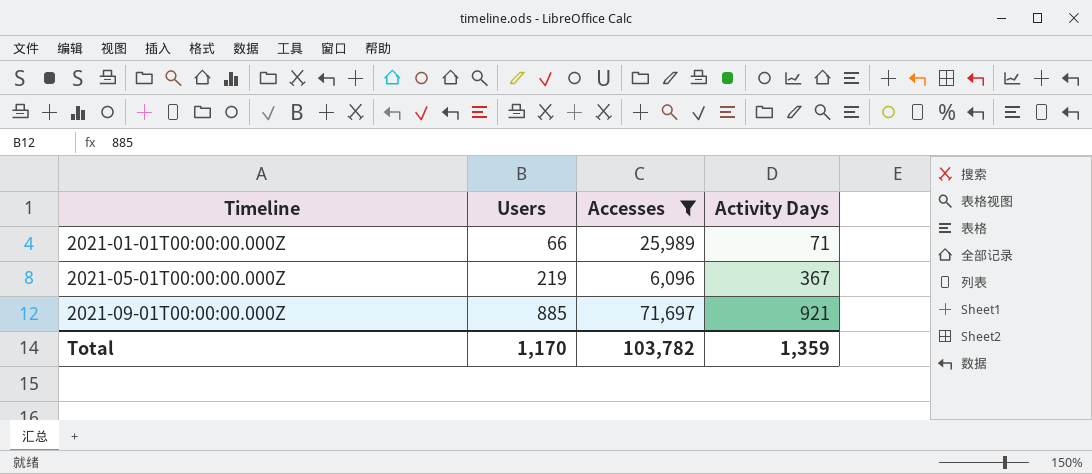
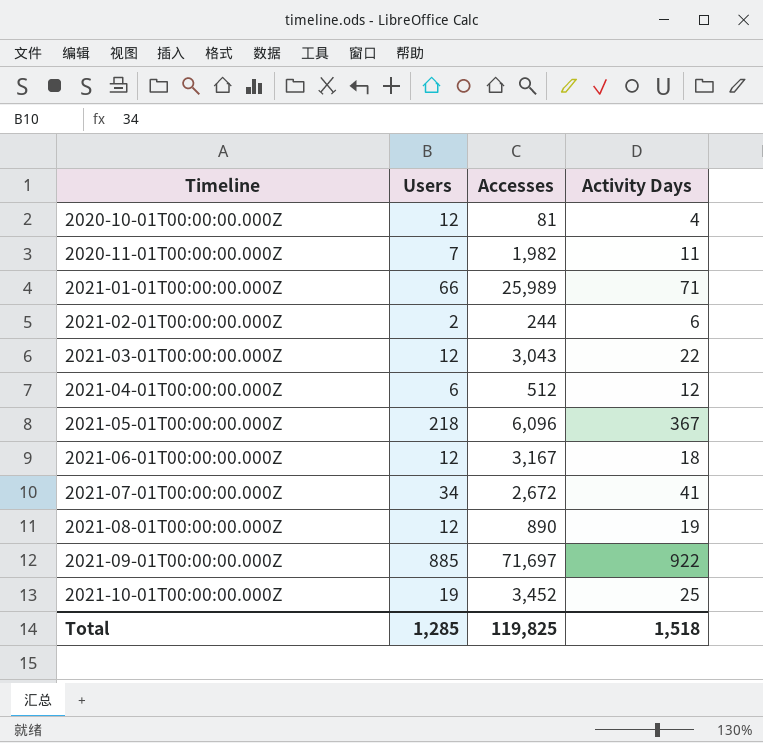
filter: Accesses >= 6,096 -> none
2021-05-01T00:00:00.000Z | Users: 219 -> 218
2021-09-01T00:00:00.000Z | Activity Days: 921 -> 922
Total | Users: 1,170 -> 1,285
Total | Accesses: 103,782 -> 119,825
Total | Activity Days: 1,359 -> 1,518

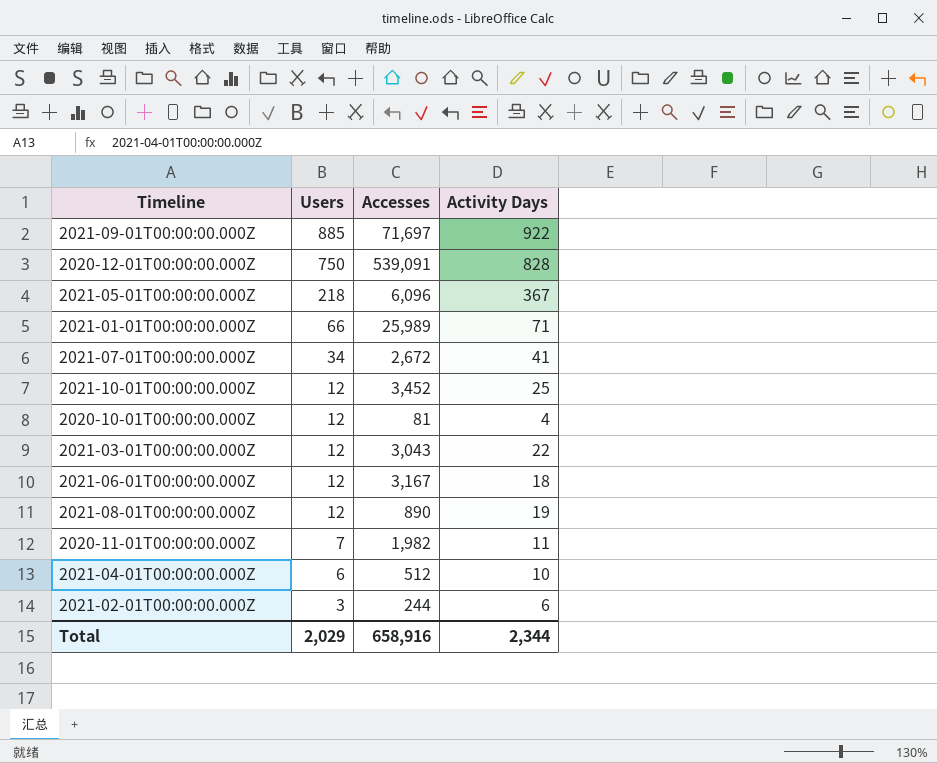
row order: Timeline ascending -> Users descending
row 2020-12-01T00:00:00.000Z: none -> 750 | 539,091 | 828
2021-10-01T00:00:00.000Z | Users: 19 -> 12
2021-04-01T00:00:00.000Z | Activity Days: 12 -> 10
2021-02-01T00:00:00.000Z | Users: 2 -> 3
Total | Users: 1,285 -> 2,029
Total | Accesses: 119,825 -> 658,916
Total | Activity Days: 1,518 -> 2,344

